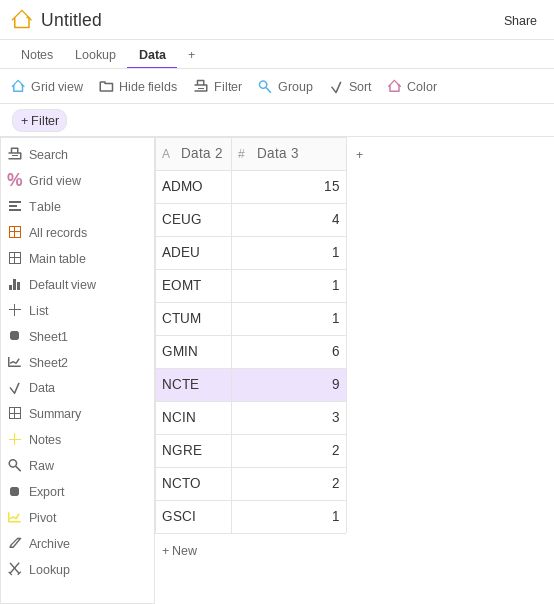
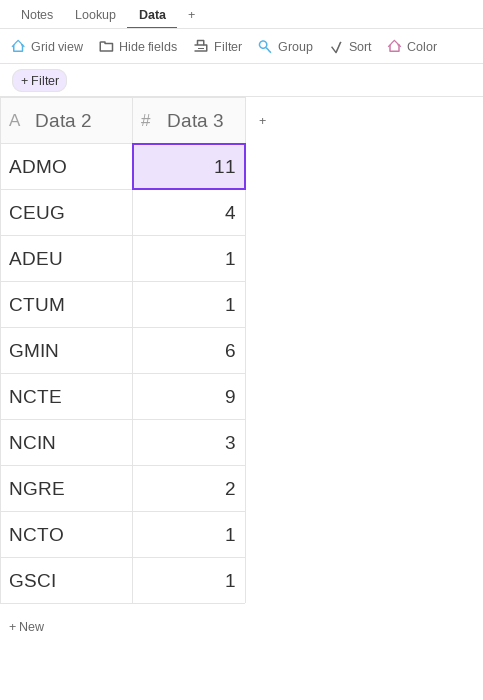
row EOMT: 1 -> none
ADMO | Data 3: 15 -> 11
NCTO | Data 3: 2 -> 1

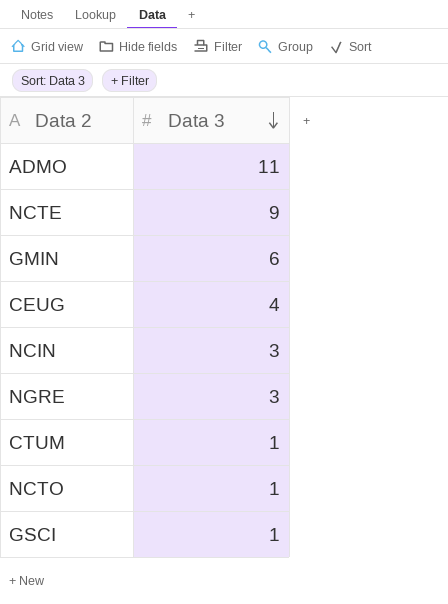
row order: none -> Data 3 descending
row ADEU: 1 -> none
NGRE | Data 3: 2 -> 3

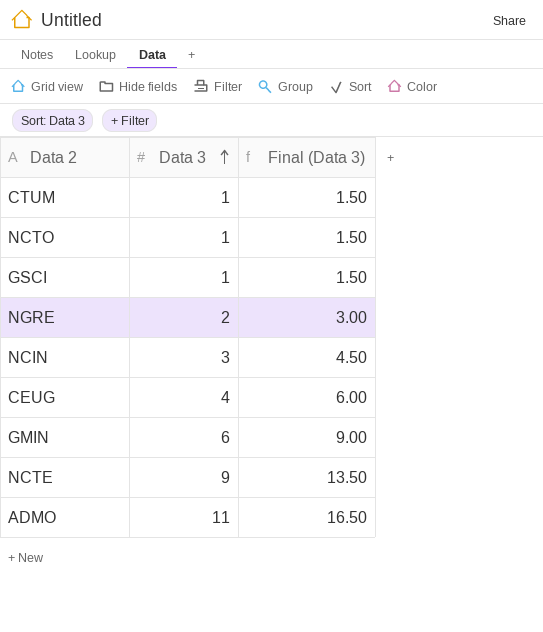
row order: Data 3 descending -> Data 3 ascending
column Final (Data 3) | formula: none -> [Data 3] * 1.5
NGRE | Data 3: 3 -> 2

